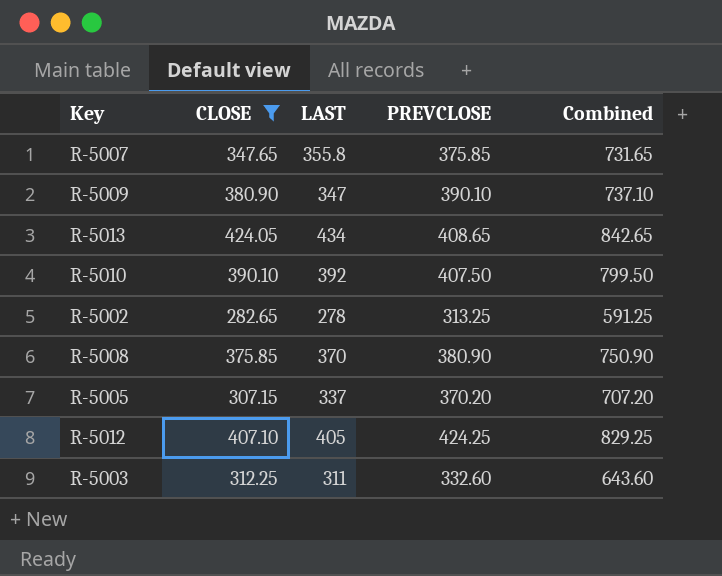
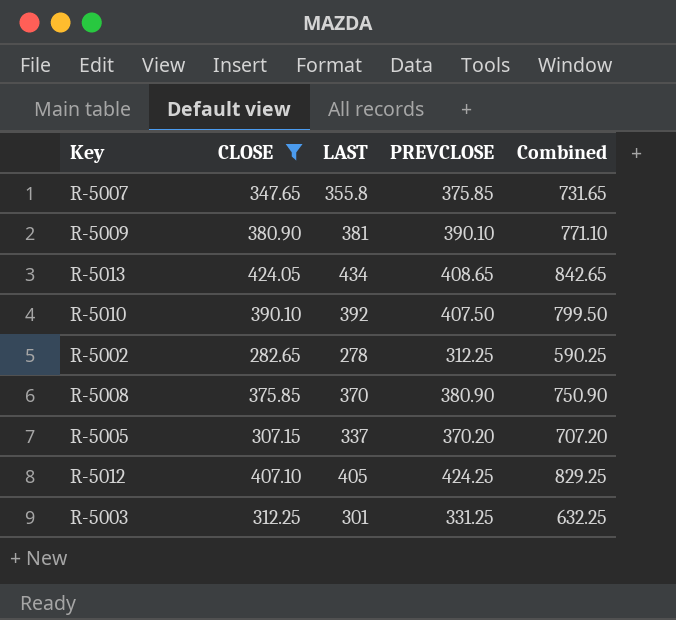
R-5009 | LAST: 347 -> 381
R-5009 | Combined: 737.10 -> 771.10
R-5002 | PREVCLOSE: 313.25 -> 312.25
R-5002 | Combined: 591.25 -> 590.25
R-5003 | LAST: 311 -> 301
R-5003 | PREVCLOSE: 332.60 -> 331.25
R-5003 | Combined: 643.60 -> 632.25

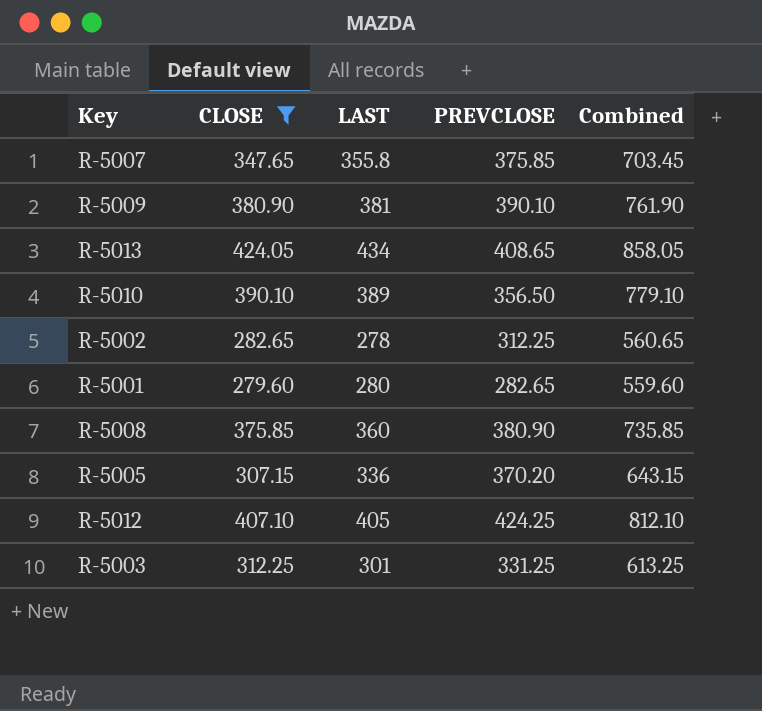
column Combined | formula: [LAST] + [PREVCLOSE] -> [CLOSE] + [LAST]
R-5010 | LAST: 392 -> 389
R-5010 | PREVCLOSE: 407.50 -> 356.50
row R-5001: none -> 279.60 | 280 | 282.65 | 559.60
R-5008 | LAST: 370 -> 360
R-5005 | LAST: 337 -> 336

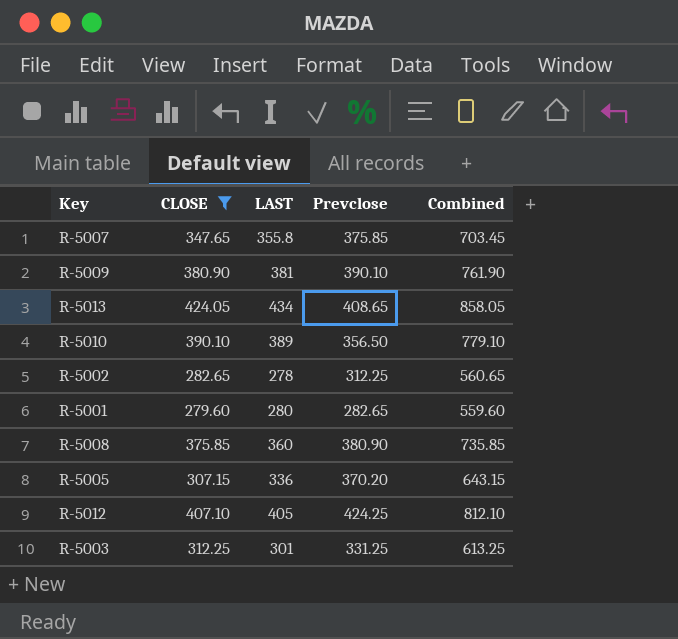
column name: PREVCLOSE -> Prevclose

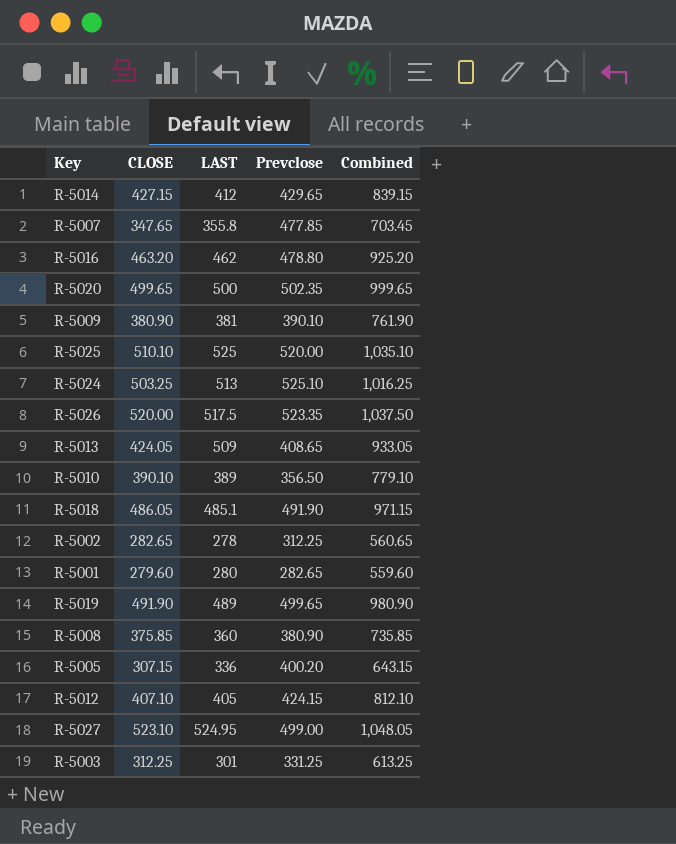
filter: CLOSE <= 424.05 -> none
R-5007 | Prevclose: 375.85 -> 477.85
R-5013 | LAST: 434 -> 509
R-5013 | Combined: 858.05 -> 933.05
R-5005 | Prevclose: 370.20 -> 400.20
R-5012 | Prevclose: 424.25 -> 424.15

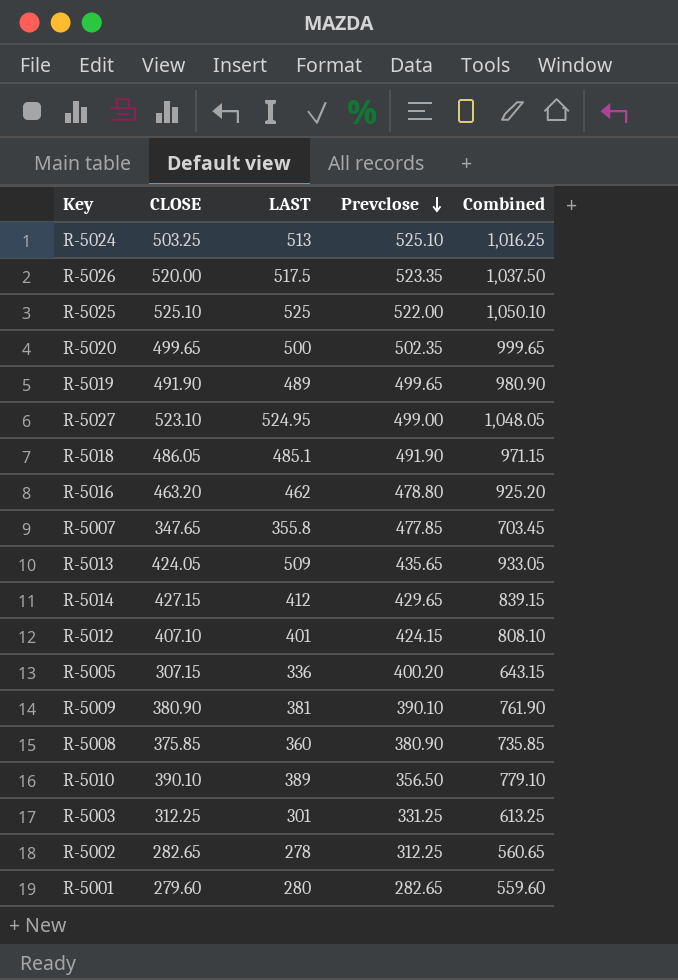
row order: none -> Prevclose descending
R-5025 | CLOSE: 510.10 -> 525.10
R-5025 | Prevclose: 520.00 -> 522.00
R-5025 | Combined: 1,035.10 -> 1,050.10
R-5013 | Prevclose: 408.65 -> 435.65
R-5012 | LAST: 405 -> 401
R-5012 | Combined: 812.10 -> 808.10

